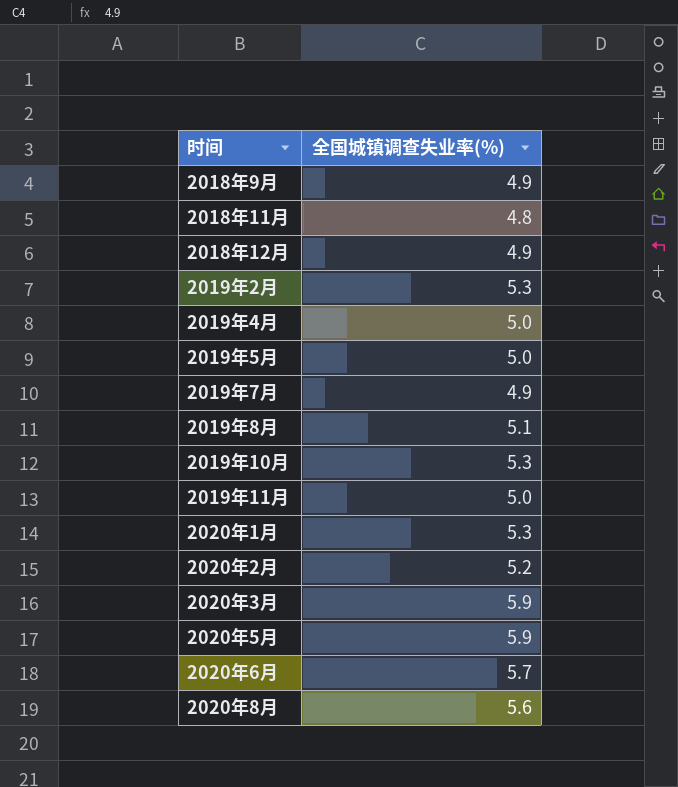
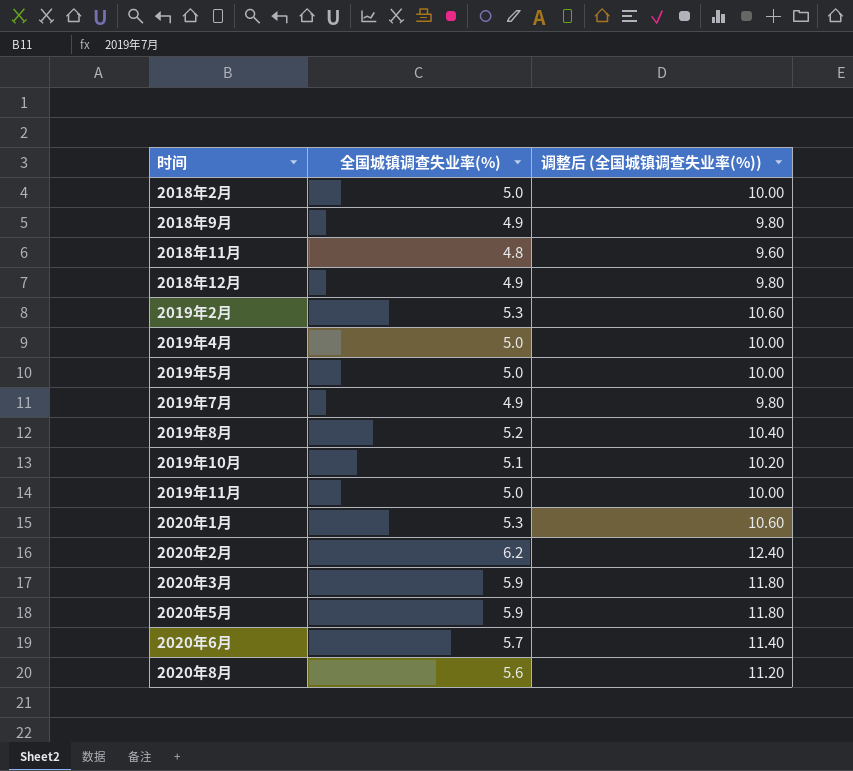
column 调整后 (全国城镇调查失业率(%)) | formula: none -> [全国城镇调查失业率(%)] * 2
row 2018年2月: none -> 5.0 | 10.00
2019年8月 | 全国城镇调查失业率(%): 5.1 -> 5.2
2019年10月 | 全国城镇调查失业率(%): 5.3 -> 5.1
2020年2月 | 全国城镇调查失业率(%): 5.2 -> 6.2

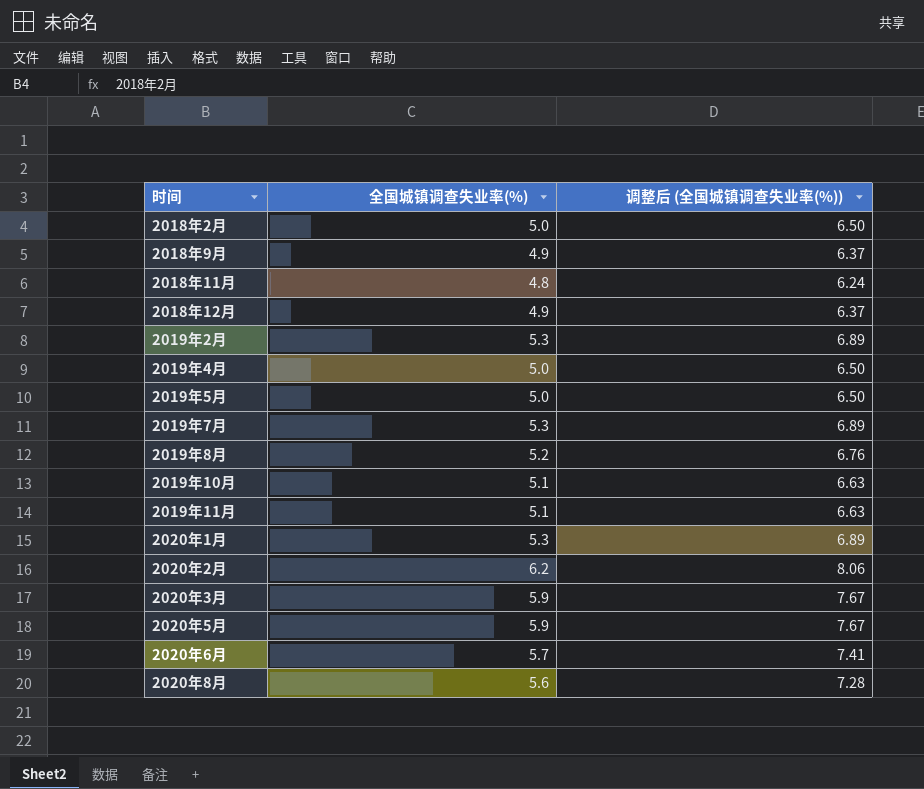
column 调整后 (全国城镇调查失业率(%)) | formula: [全国城镇调查失业率(%)] * 2 -> [全国城镇调查失业率(%)] * 1.3
2019年7月 | 全国城镇调查失业率(%): 4.9 -> 5.3
2019年11月 | 全国城镇调查失业率(%): 5.0 -> 5.1

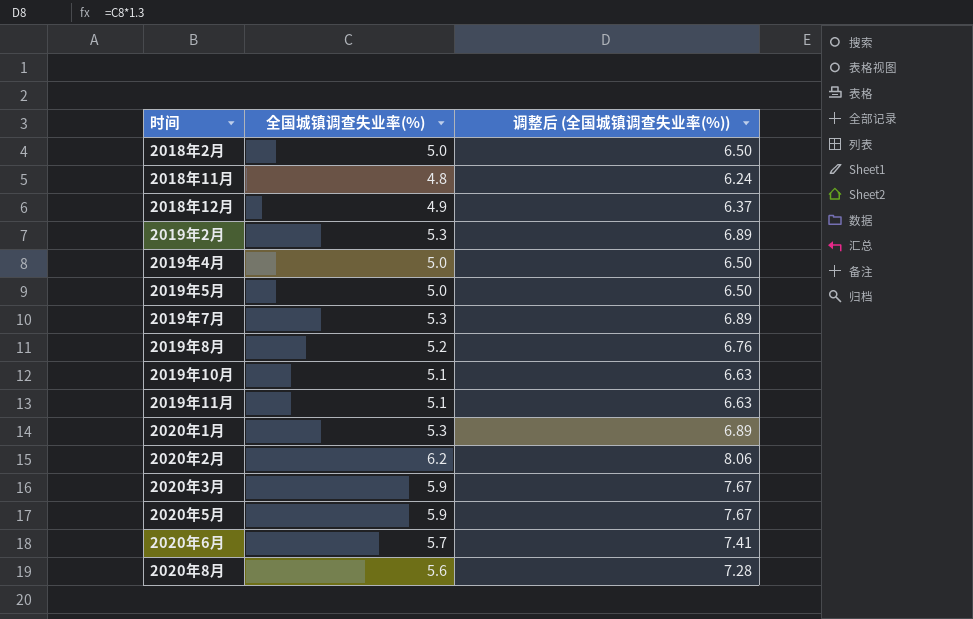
row 2018年9月: 4.9 | 6.37 -> none

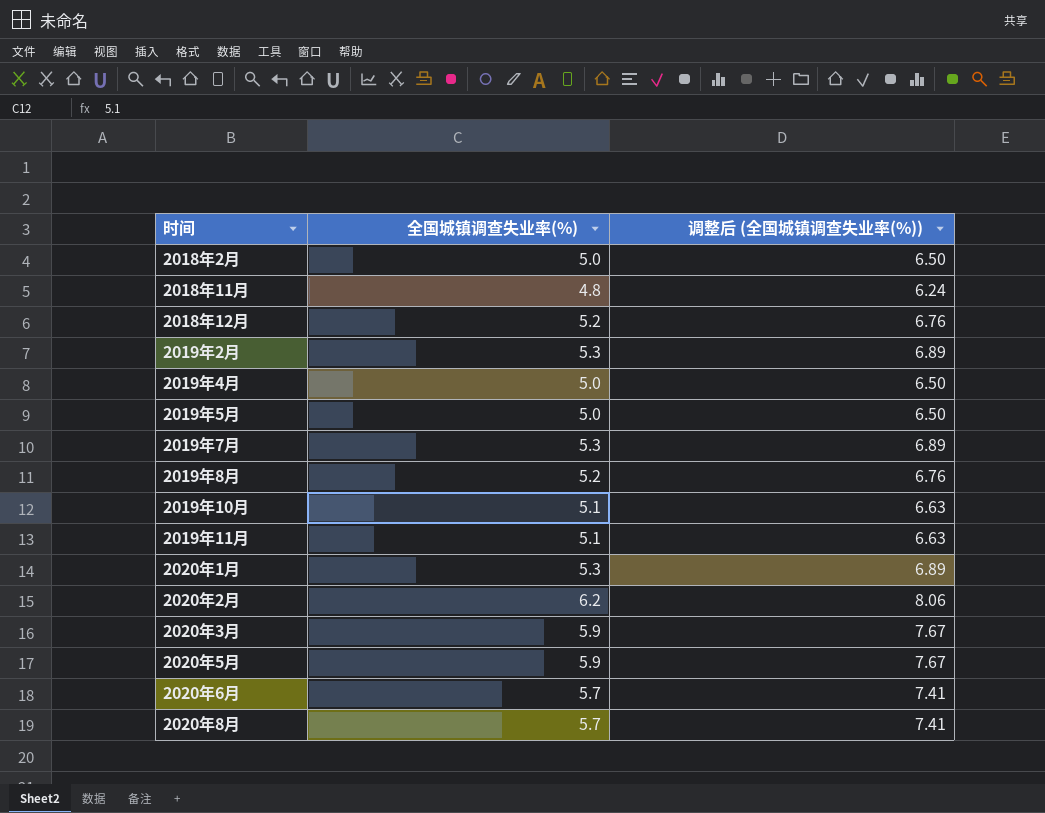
2018年12月 | 全国城镇调查失业率(%): 4.9 -> 5.2
2018年12月 | 调整后 (全国城镇调查失业率(%)): 6.37 -> 6.76
2020年8月 | 全国城镇调查失业率(%): 5.6 -> 5.7
2020年8月 | 调整后 (全国城镇调查失业率(%)): 7.28 -> 7.41

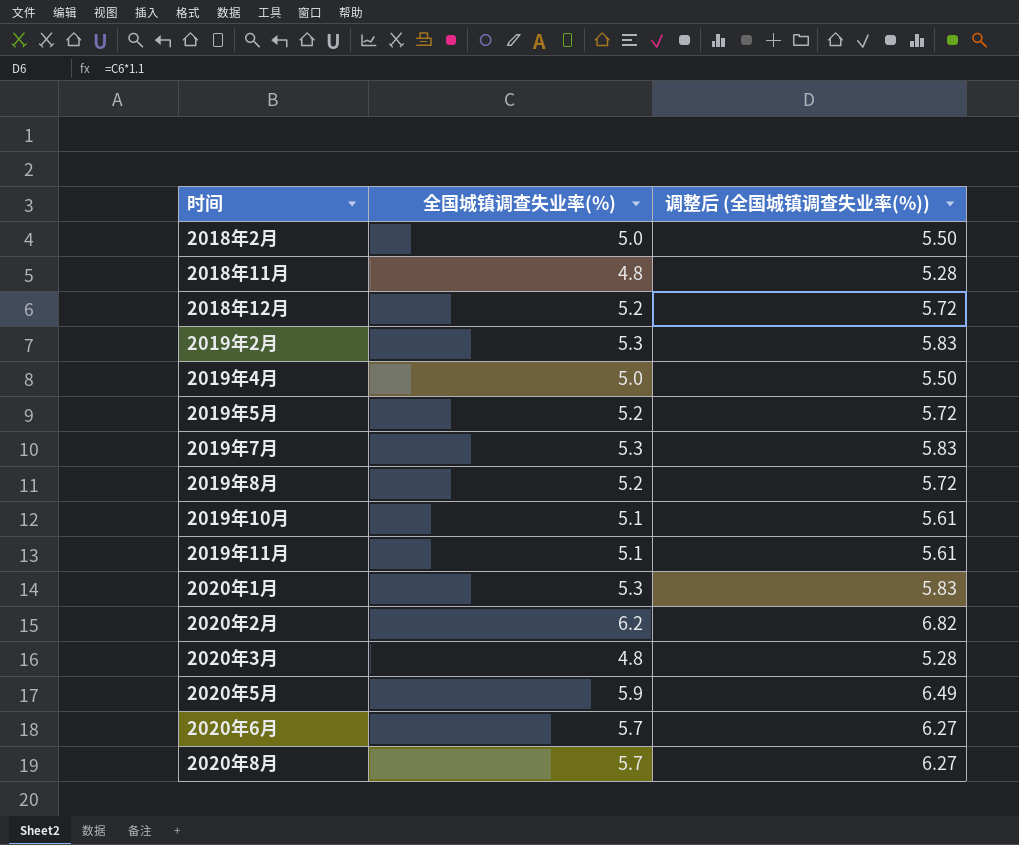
column 调整后 (全国城镇调查失业率(%)) | formula: [全国城镇调查失业率(%)] * 1.3 -> [全国城镇调查失业率(%)] * 1.1
2019年5月 | 全国城镇调查失业率(%): 5.0 -> 5.2
2020年3月 | 全国城镇调查失业率(%): 5.9 -> 4.8

